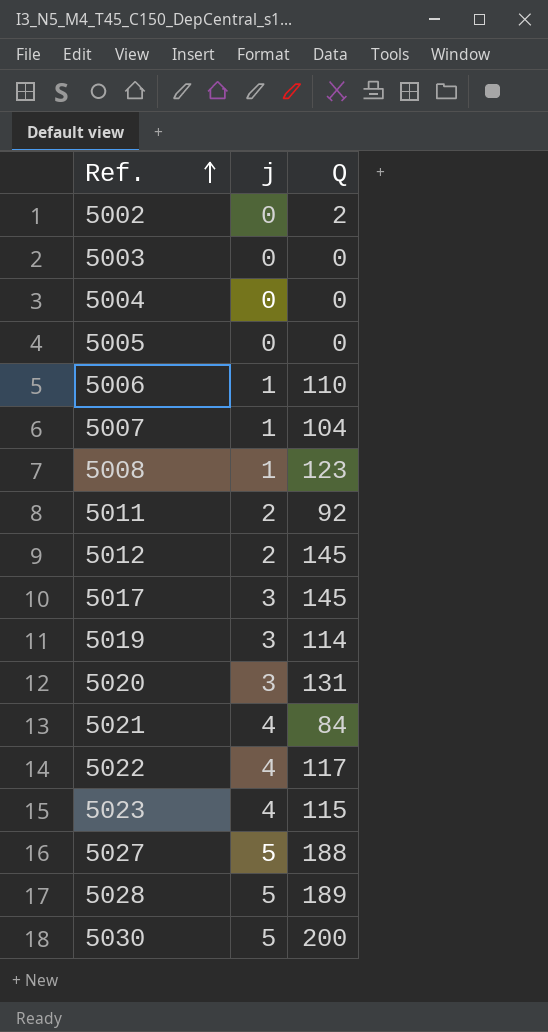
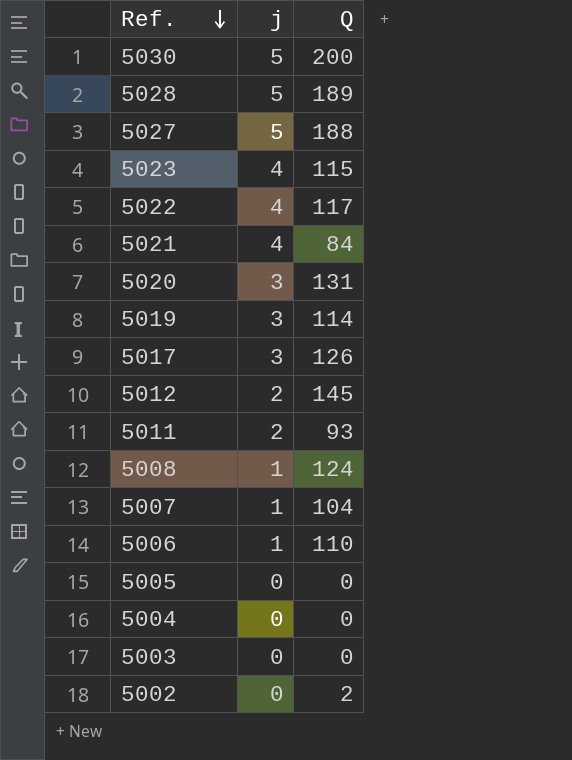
row order: Ref. ascending -> Ref. descending
5017 | Q: 145 -> 126
5011 | Q: 92 -> 93
5008 | Q: 123 -> 124

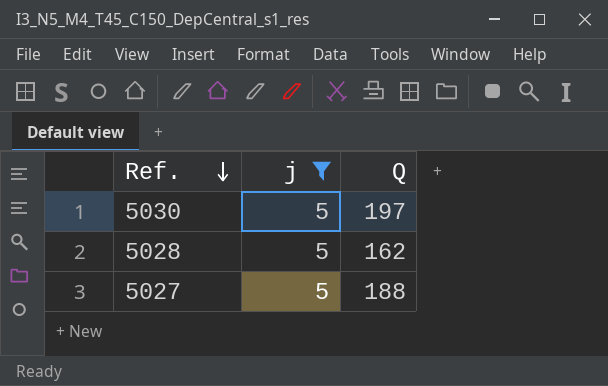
filter: none -> j = 5
5030 | Q: 200 -> 197
5028 | Q: 189 -> 162

